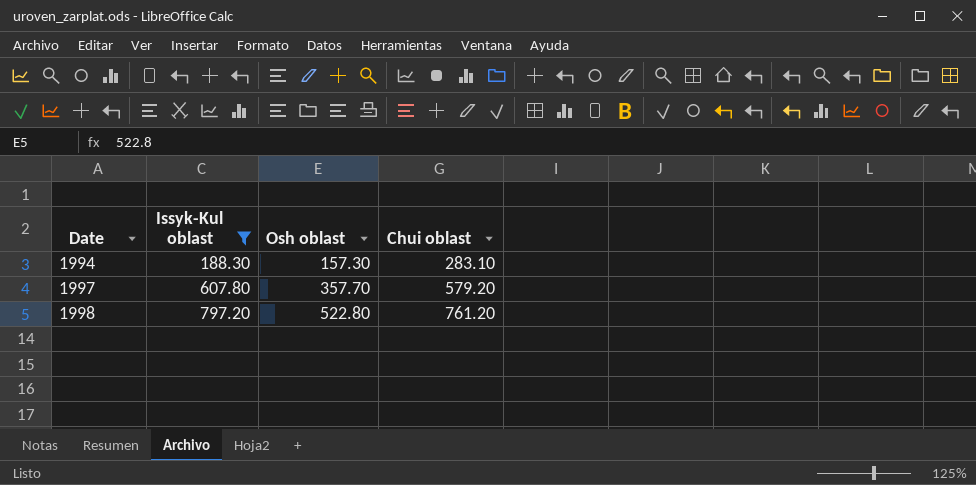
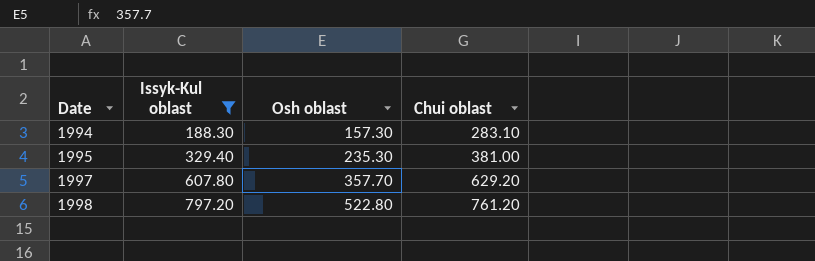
row 1995: none -> 329.40 | 235.30 | 381.00
1997 | Chui oblast: 579.20 -> 629.20

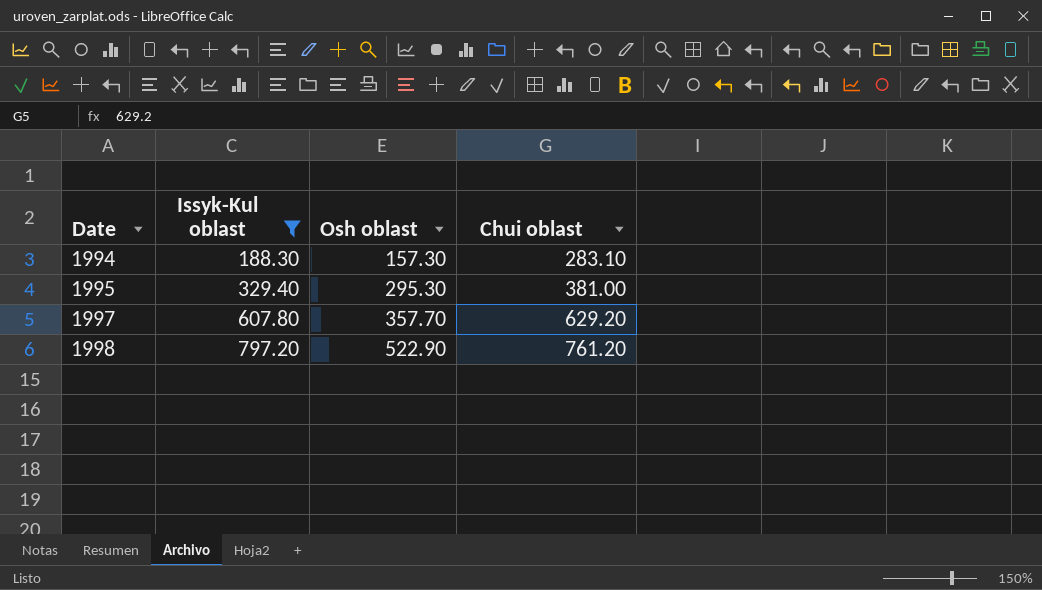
1995 | Osh oblast: 235.30 -> 295.30
1998 | Osh oblast: 522.80 -> 522.90

